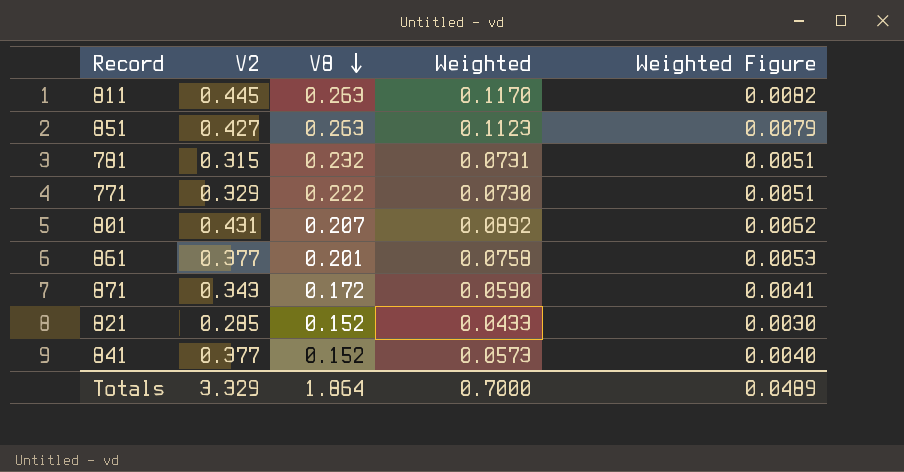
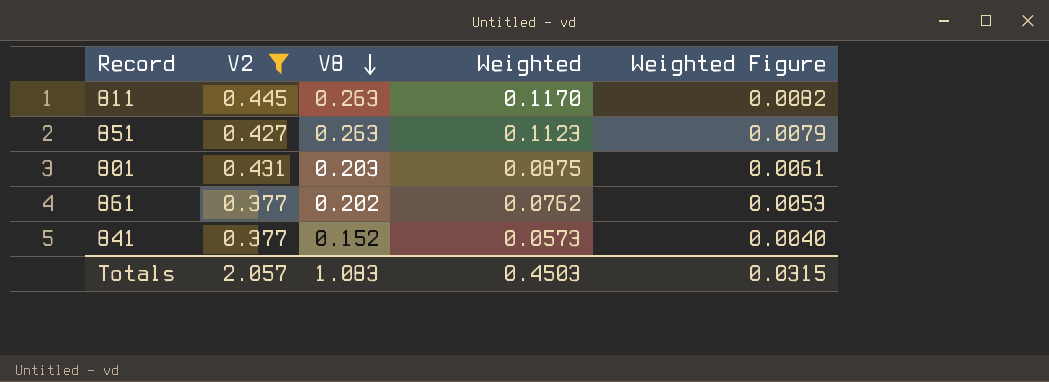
filter: none -> V2 >= 0.377
801 | V8: 0.207 -> 0.203
801 | Weighted: 0.0892 -> 0.0875
801 | Weighted Figure: 0.0062 -> 0.0061
861 | V8: 0.201 -> 0.202
861 | Weighted: 0.0758 -> 0.0762
Totals | V2: 3.329 -> 2.057
Totals | V8: 1.864 -> 1.083
Totals | Weighted: 0.7000 -> 0.4503
Totals | Weighted Figure: 0.0489 -> 0.0315

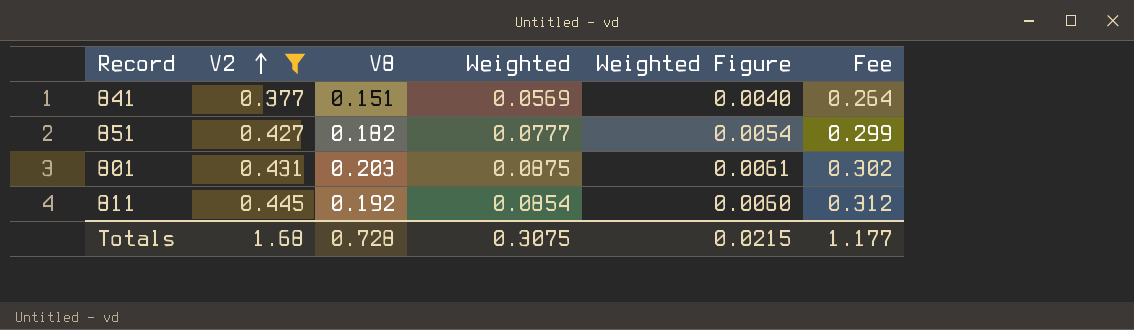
row order: V8 descending -> V2 ascending
column Fee | formula: none -> [V2] * 0.7
row 861: 0.377 | 0.202 | 0.0762 | 0.0053 -> none
841 | V8: 0.152 -> 0.151
841 | Weighted: 0.0573 -> 0.0569
851 | V8: 0.263 -> 0.182
851 | Weighted: 0.1123 -> 0.0777
851 | Weighted Figure: 0.0079 -> 0.0054
811 | V8: 0.263 -> 0.192
811 | Weighted: 0.1170 -> 0.0854
811 | Weighted Figure: 0.0082 -> 0.0060
Totals | V2: 2.057 -> 1.68
Totals | V8: 1.083 -> 0.728
Totals | Weighted: 0.4503 -> 0.3075
Totals | Weighted Figure: 0.0315 -> 0.0215

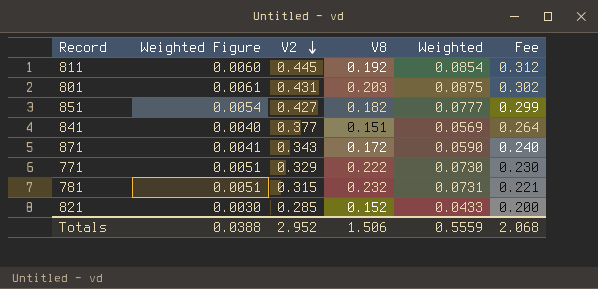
filter: V2 >= 0.377 -> none
row order: V2 ascending -> V2 descending
column Weighted Figure | position: 5 -> 2
Totals | Weighted Figure: 0.0215 -> 0.0388
Totals | V2: 1.68 -> 2.952
Totals | V8: 0.728 -> 1.506
Totals | Weighted: 0.3075 -> 0.5559
Totals | Fee: 1.177 -> 2.068

